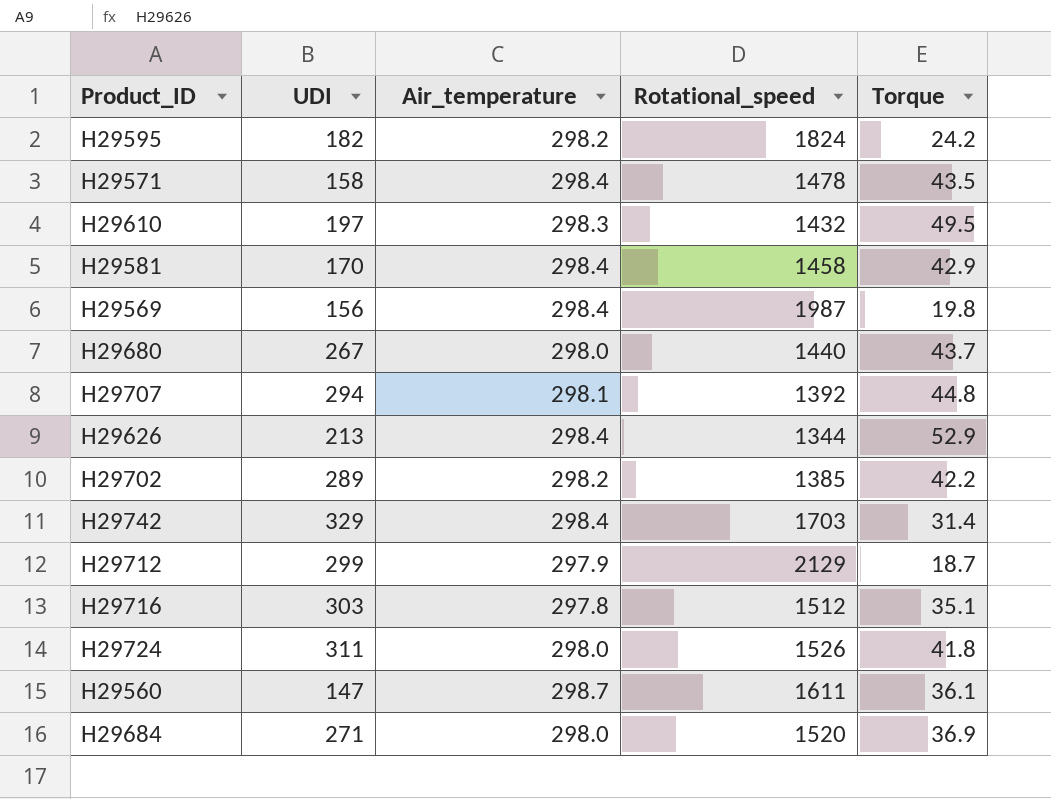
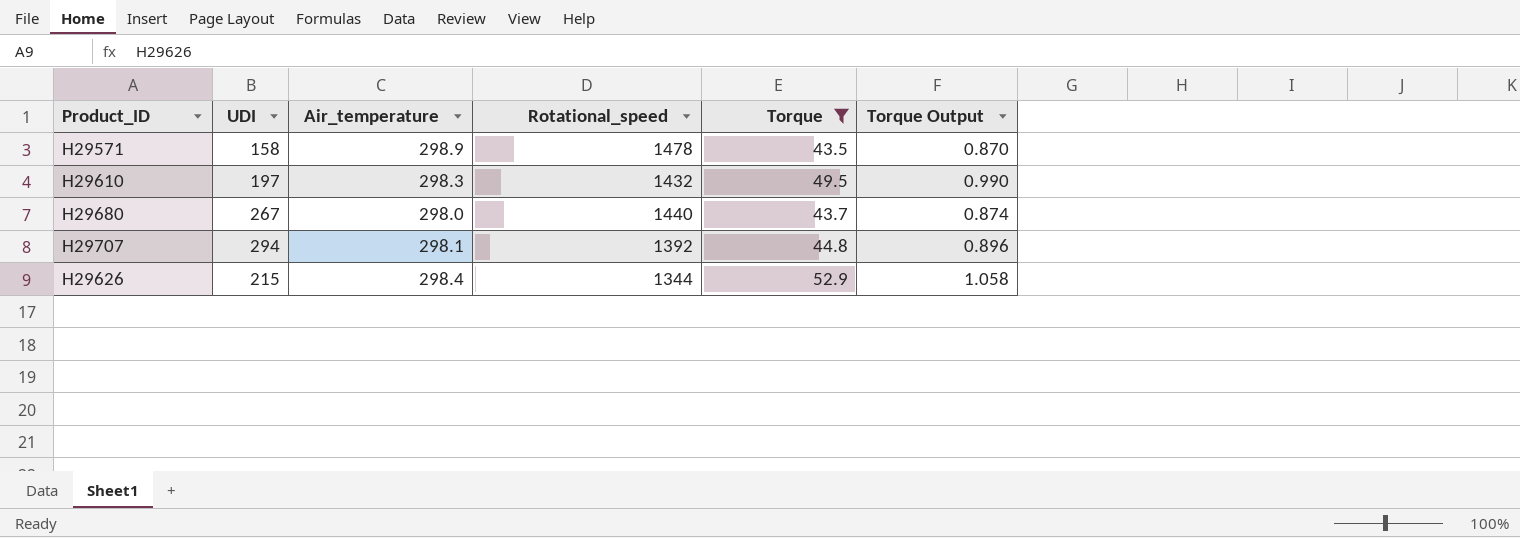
filter: none -> Torque >= 43.5
column Torque Output | formula: none -> [Torque] * 0.02
H29571 | Air_temperature: 298.4 -> 298.9
H29626 | UDI: 213 -> 215

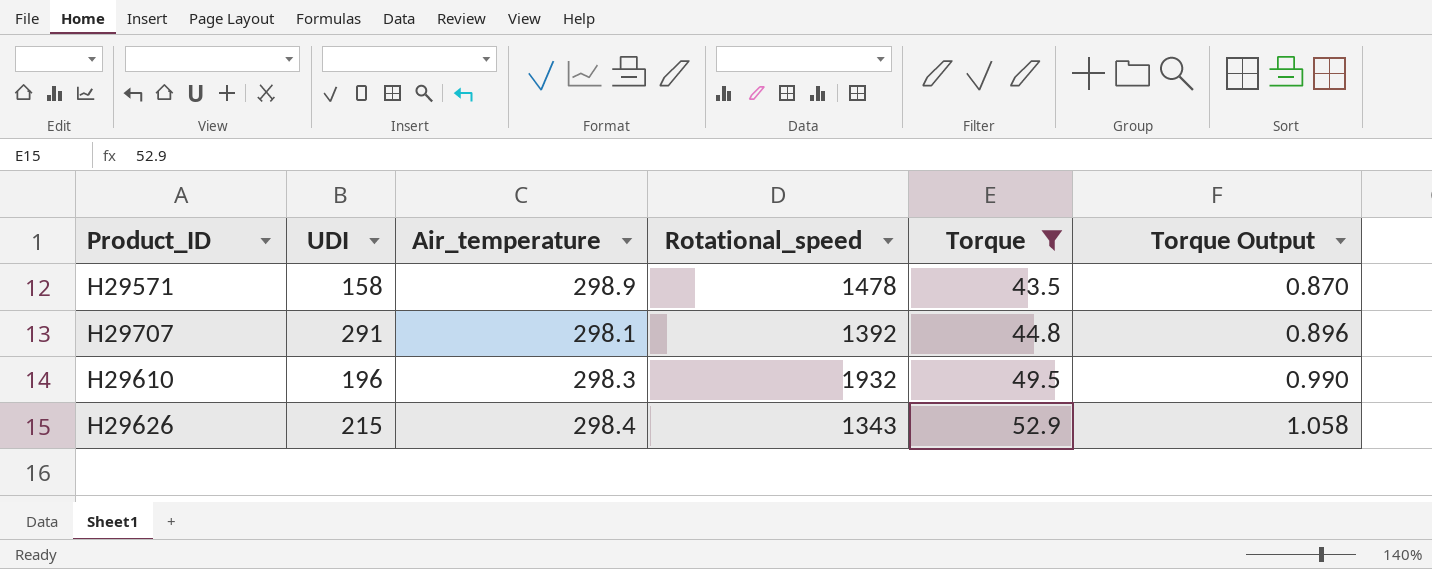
row order: none -> Torque ascending
row H29680: 267 | 298.0 | 1440 | 43.7 | 0.874 -> none
H29707 | UDI: 294 -> 291
H29610 | UDI: 197 -> 196
H29610 | Rotational_speed: 1432 -> 1932
H29626 | Rotational_speed: 1344 -> 1343

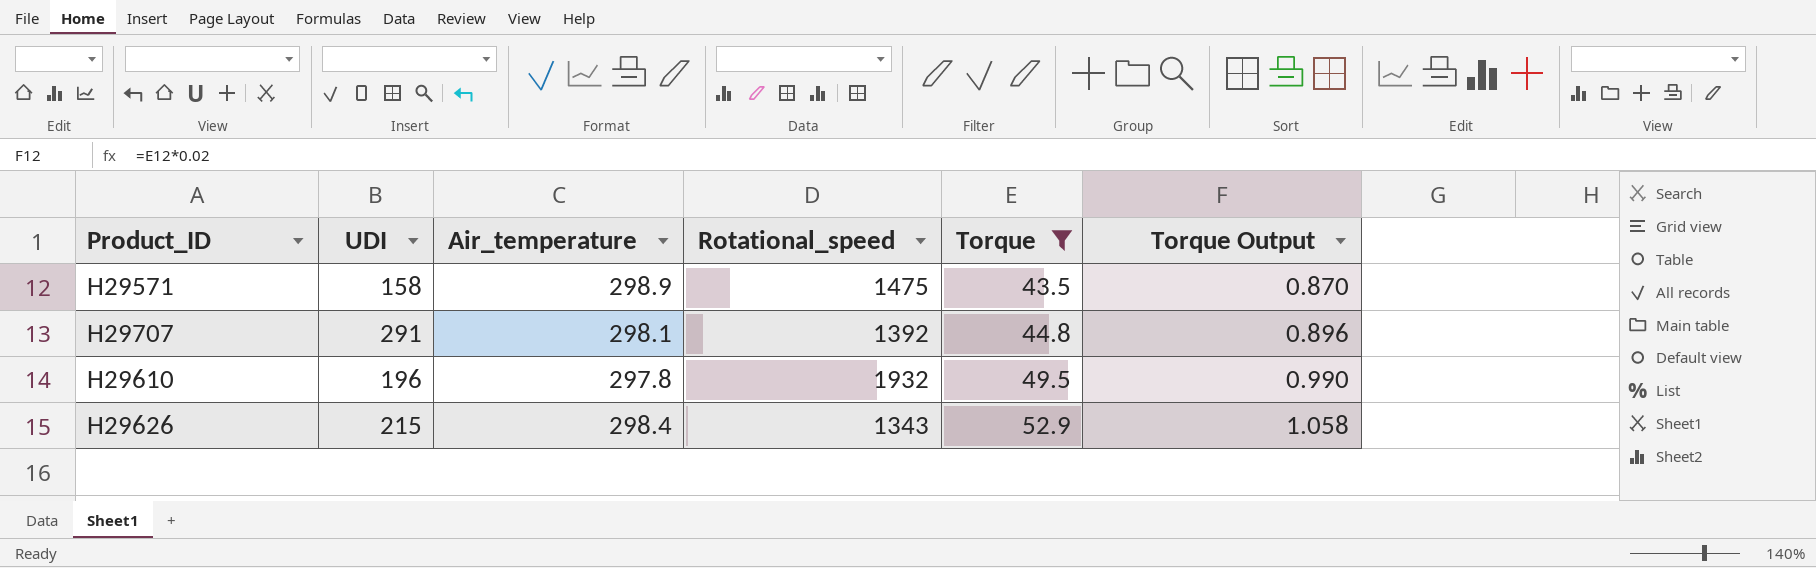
H29571 | Rotational_speed: 1478 -> 1475
H29610 | Air_temperature: 298.3 -> 297.8

